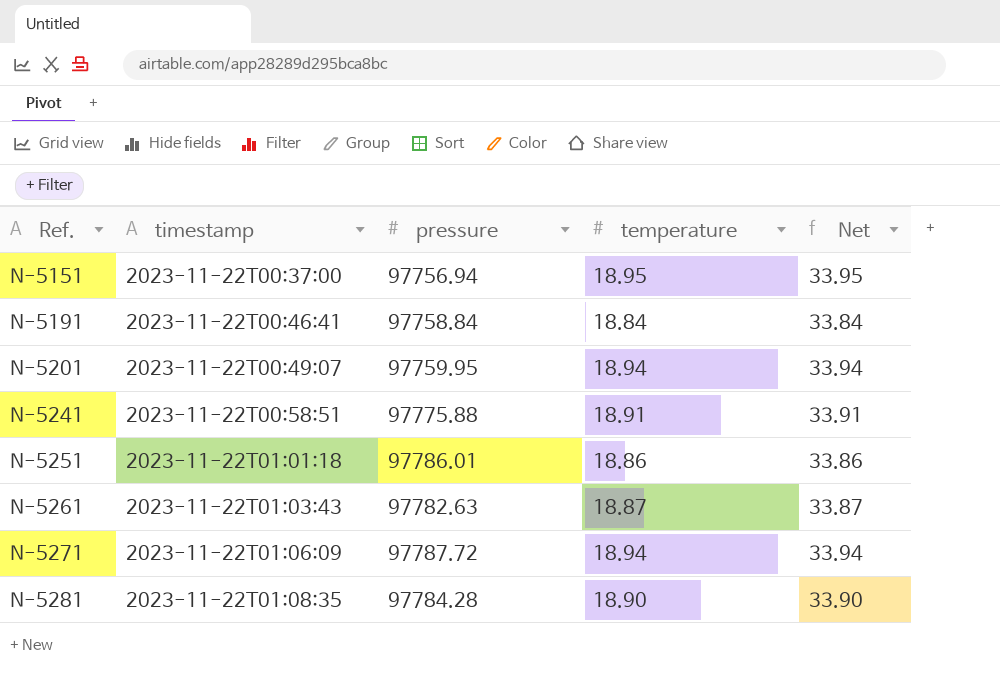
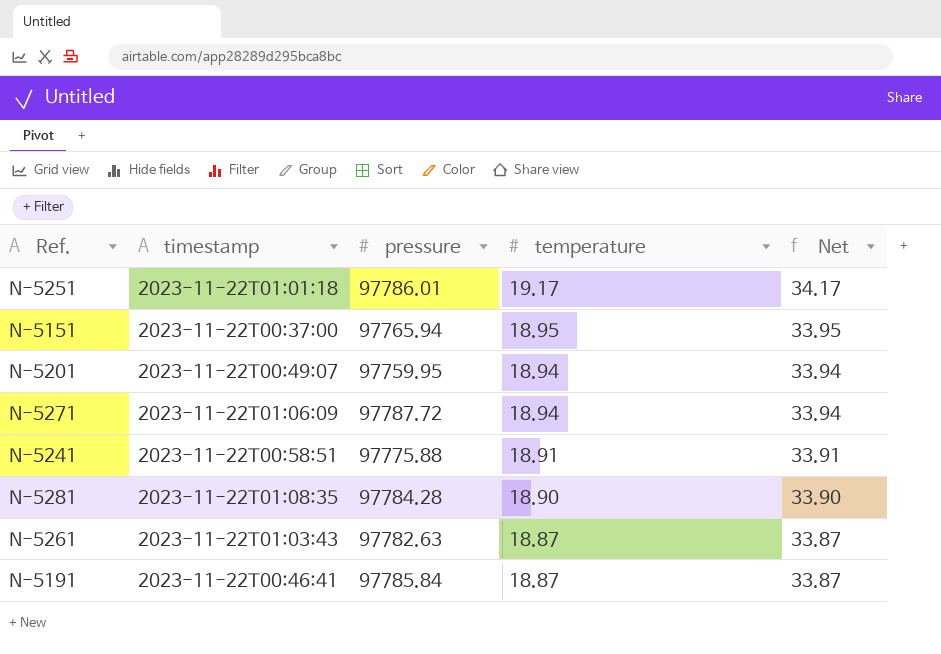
row order: Ref. ascending -> temperature descending
N-5251 | temperature: 18.86 -> 19.17
N-5251 | Net: 33.86 -> 34.17
N-5151 | pressure: 97756.94 -> 97765.94
N-5191 | pressure: 97758.84 -> 97785.84
N-5191 | temperature: 18.84 -> 18.87
N-5191 | Net: 33.84 -> 33.87

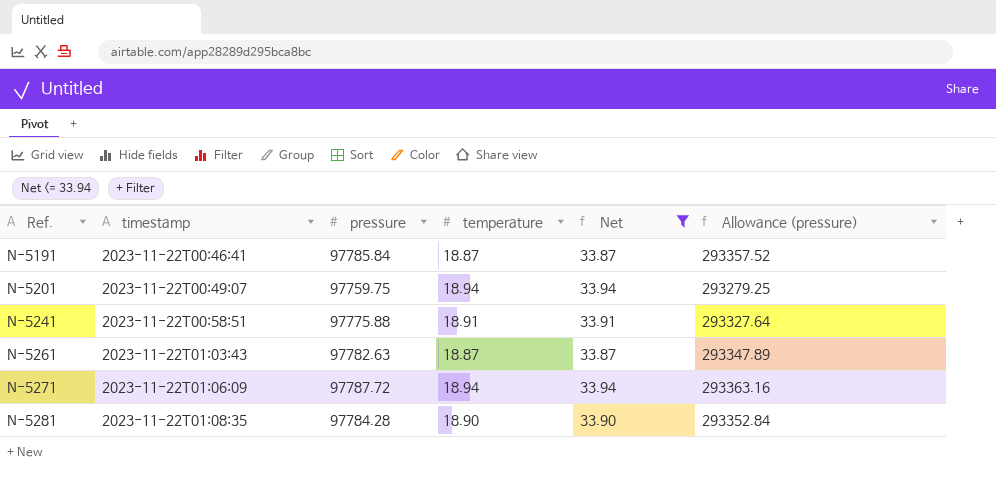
filter: none -> Net <= 33.94
row order: temperature descending -> Ref. ascending
column Allowance (pressure) | formula: none -> [pressure] * 3
N-5201 | pressure: 97759.95 -> 97759.75

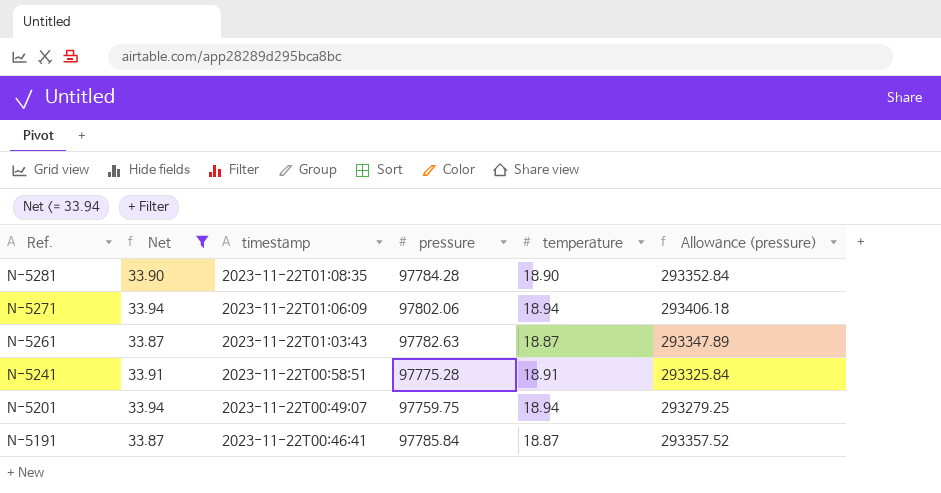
row order: Ref. ascending -> Ref. descending
column Net | position: 5 -> 2
N-5271 | pressure: 97787.72 -> 97802.06
N-5271 | Allowance (pressure): 293363.16 -> 293406.18
N-5241 | pressure: 97775.88 -> 97775.28
N-5241 | Allowance (pressure): 293327.64 -> 293325.84

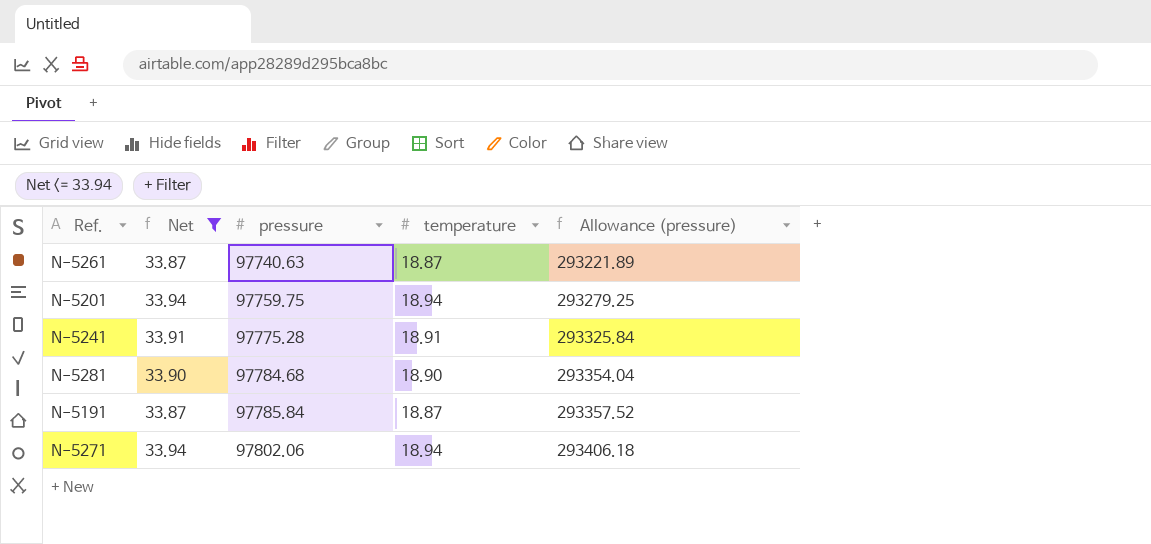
row order: Ref. descending -> pressure ascending
column timestamp | position: 3 -> none
N-5261 | pressure: 97782.63 -> 97740.63
N-5261 | Allowance (pressure): 293347.89 -> 293221.89
N-5281 | pressure: 97784.28 -> 97784.68
N-5281 | Allowance (pressure): 293352.84 -> 293354.04

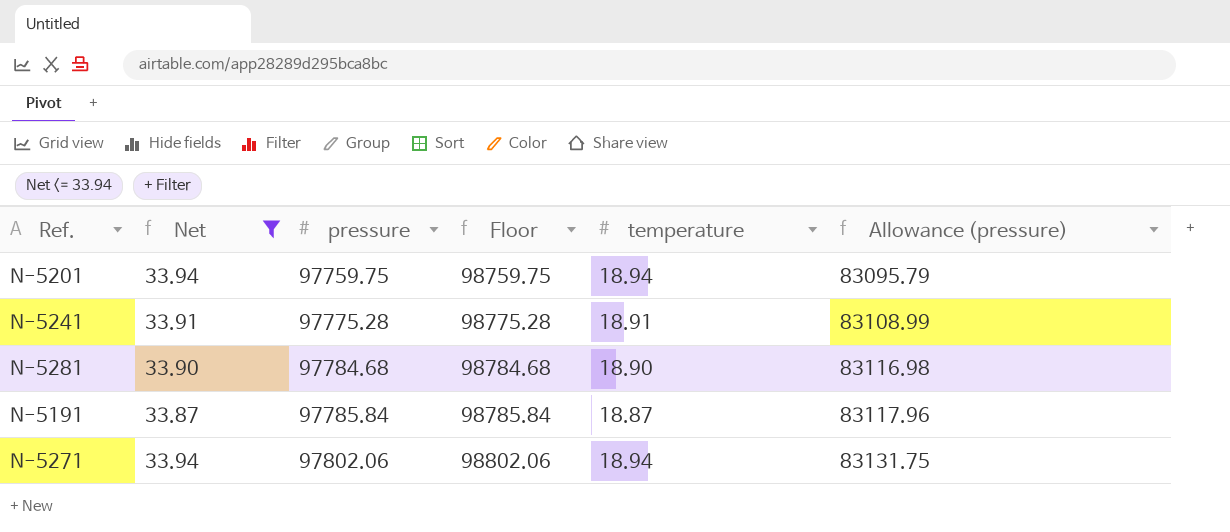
column Floor | formula: none -> [pressure] + 1000
column Allowance (pressure) | formula: [pressure] * 3 -> [pressure] * 0.85
row N-5261: 33.87 | 97740.63 | 18.87 | 293221.89 -> none

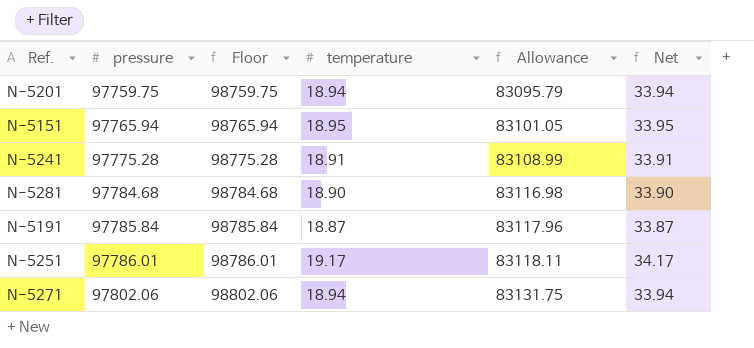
filter: Net <= 33.94 -> none
column name: Allowance (pressure) -> Allowance
column Net | position: 2 -> 6

